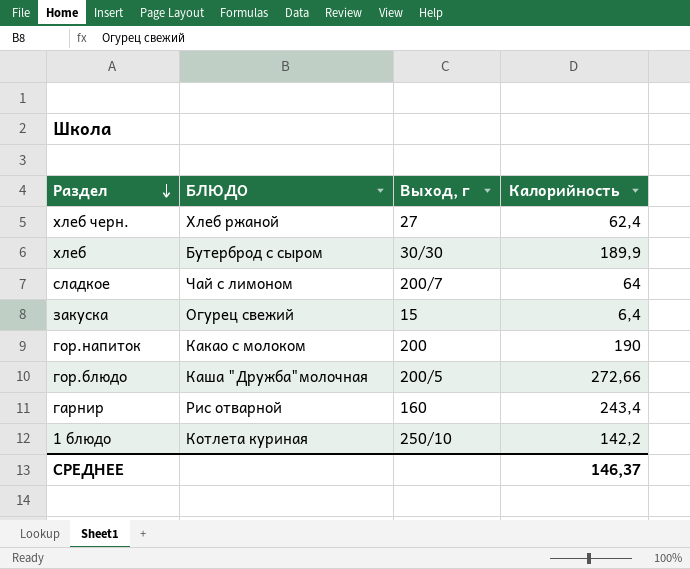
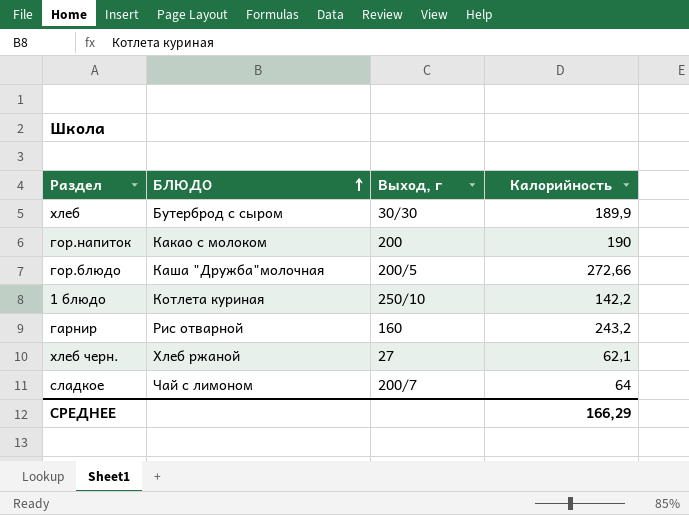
row order: Раздел descending -> БЛЮДО ascending
row закуска: Огурец свежий | 15 | 6,4 -> none
гарнир | Калорийность: 243,4 -> 243,2
хлеб черн. | Калорийность: 62,4 -> 62,1
СРЕДНЕЕ | Калорийность: 146,37 -> 166,29

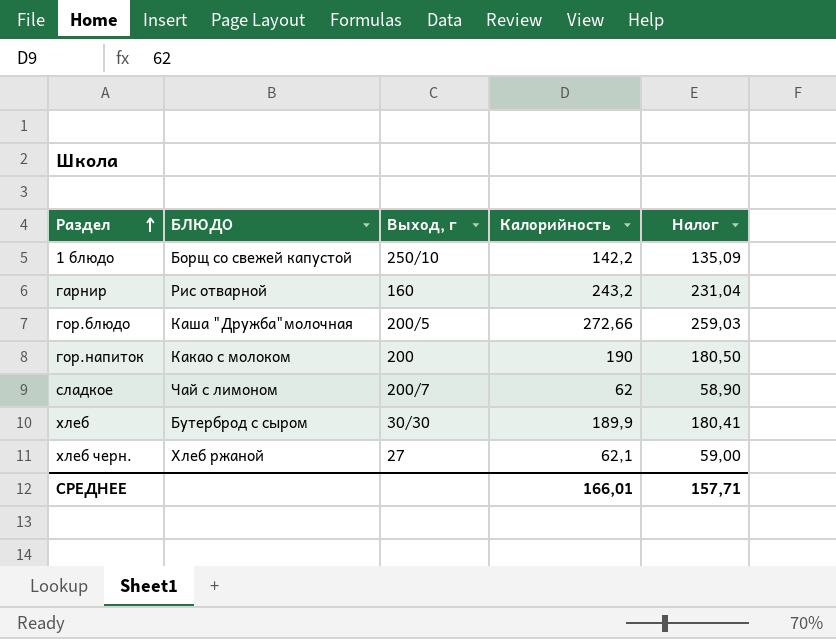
row order: БЛЮДО ascending -> Раздел ascending
column Налог | formula: none -> [Калорийность] * 0,95
1 блюдо | БЛЮДО: Котлета куриная -> Борщ со свежей капустой
сладкое | Калорийность: 64 -> 62
СРЕДНЕЕ | Калорийность: 166,29 -> 166,01

